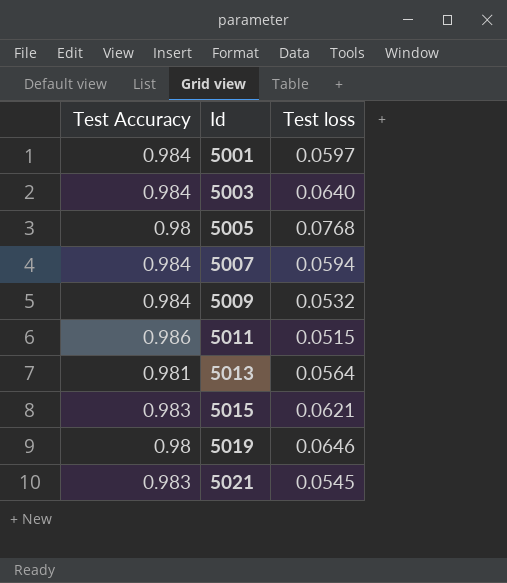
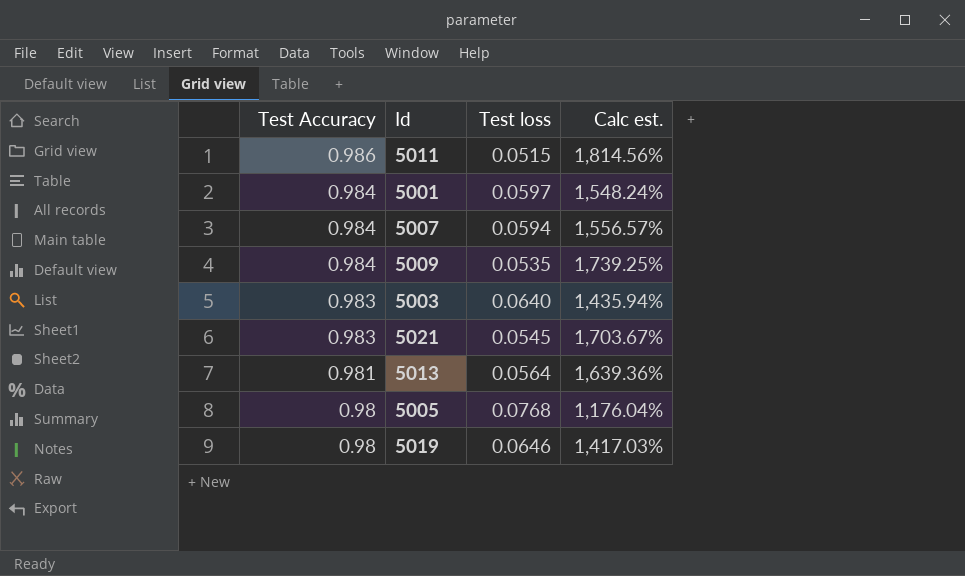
row order: Id ascending -> Test Accuracy descending
column Calc est. | formula: none -> ([Test Accuracy] - [Test loss]) / [Test loss]
row 5015: 0.983 | 0.0621 -> none
5009 | Test loss: 0.0532 -> 0.0535
5003 | Test Accuracy: 0.984 -> 0.983

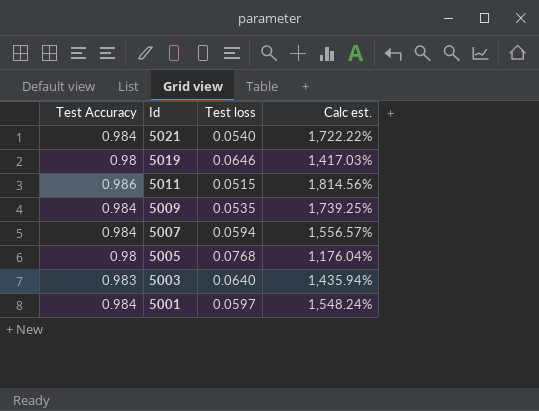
row order: Test Accuracy descending -> Id descending
row 5013: 0.981 | 0.0564 | 1,639.36% -> none
5021 | Test Accuracy: 0.983 -> 0.984
5021 | Test loss: 0.0545 -> 0.0540
5021 | Calc est.: 1,703.67% -> 1,722.22%

